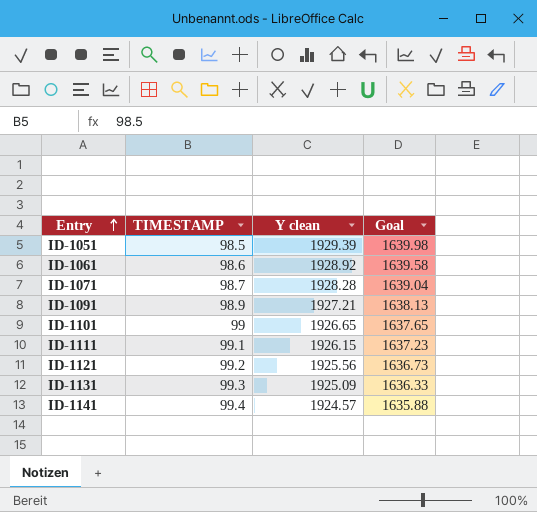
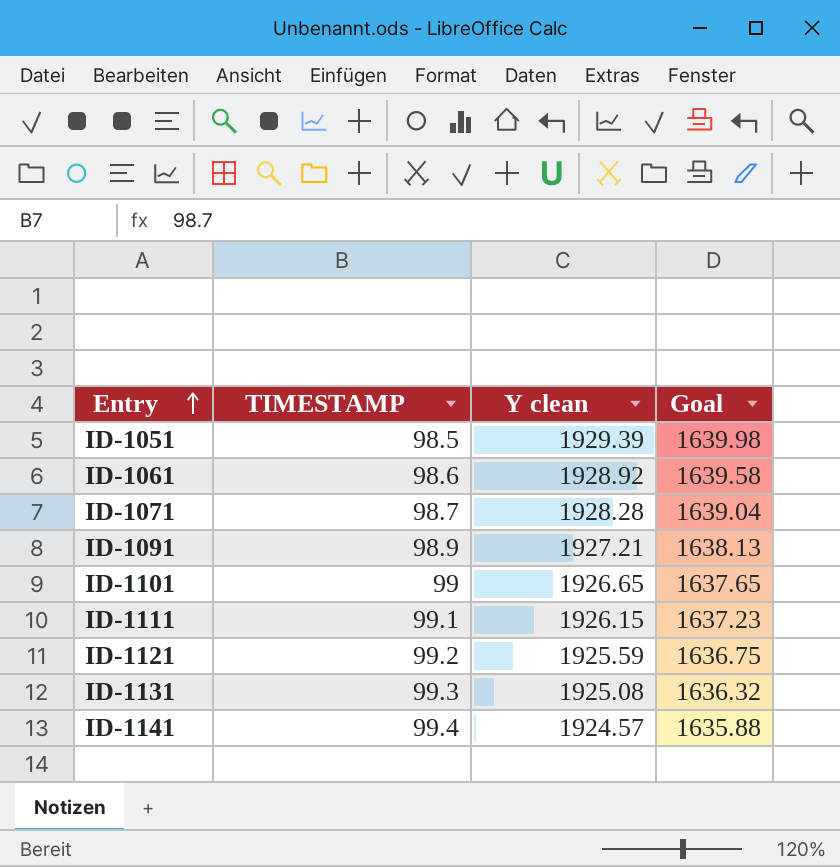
ID-1121 | Y clean: 1925.56 -> 1925.59
ID-1121 | Goal: 1636.73 -> 1636.75
ID-1131 | Y clean: 1925.09 -> 1925.08
ID-1131 | Goal: 1636.33 -> 1636.32

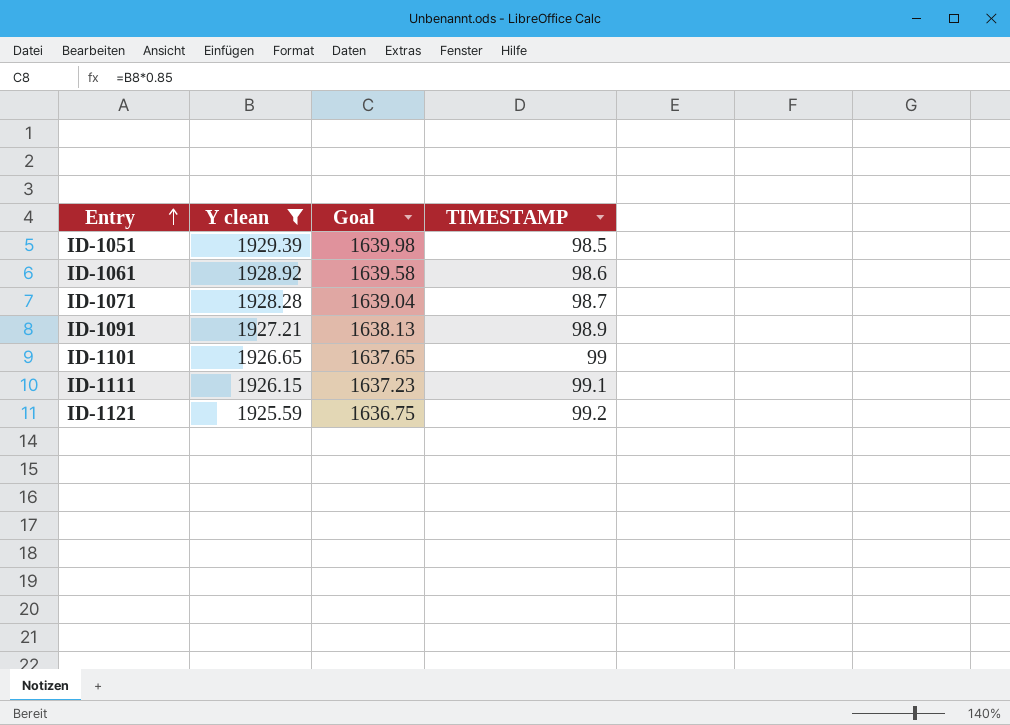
filter: none -> Y clean >= 1925.59
column TIMESTAMP | position: 2 -> 4

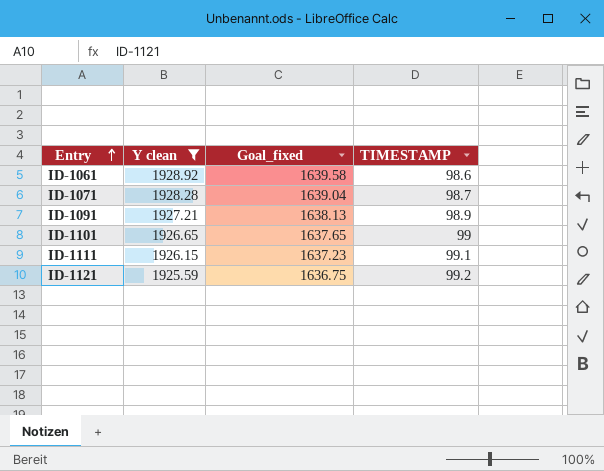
column name: Goal -> Goal_fixed
row ID-1051: 1929.39 | 1639.98 | 98.5 -> none

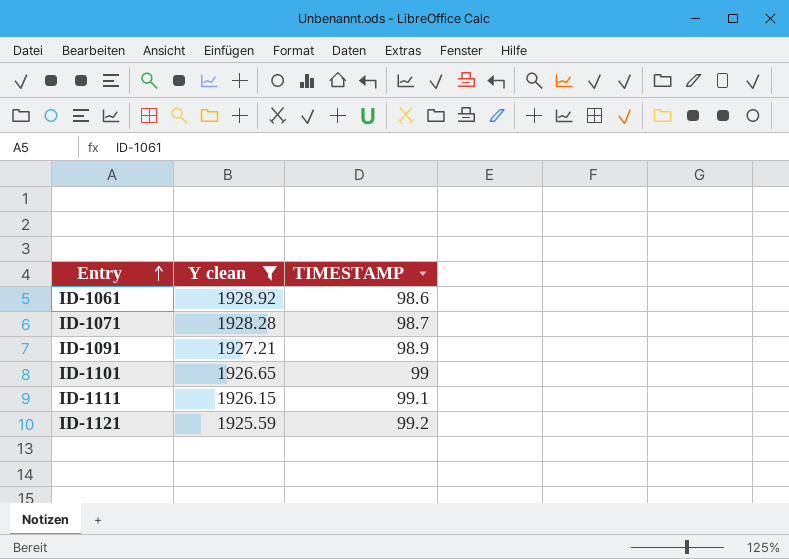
column Goal_fixed | formula: [Y clean] * 0.85 -> none

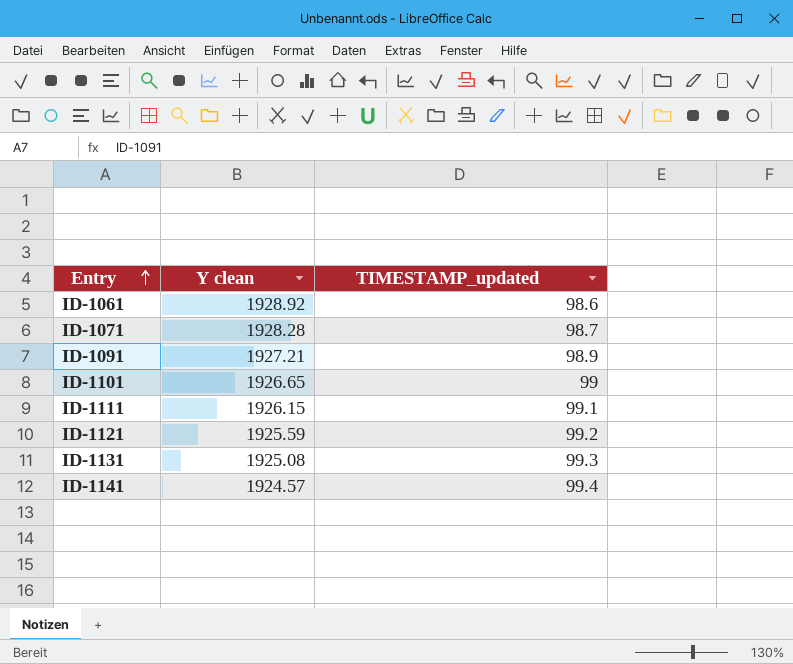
filter: Y clean >= 1925.59 -> none
column name: TIMESTAMP -> TIMESTAMP_updated

